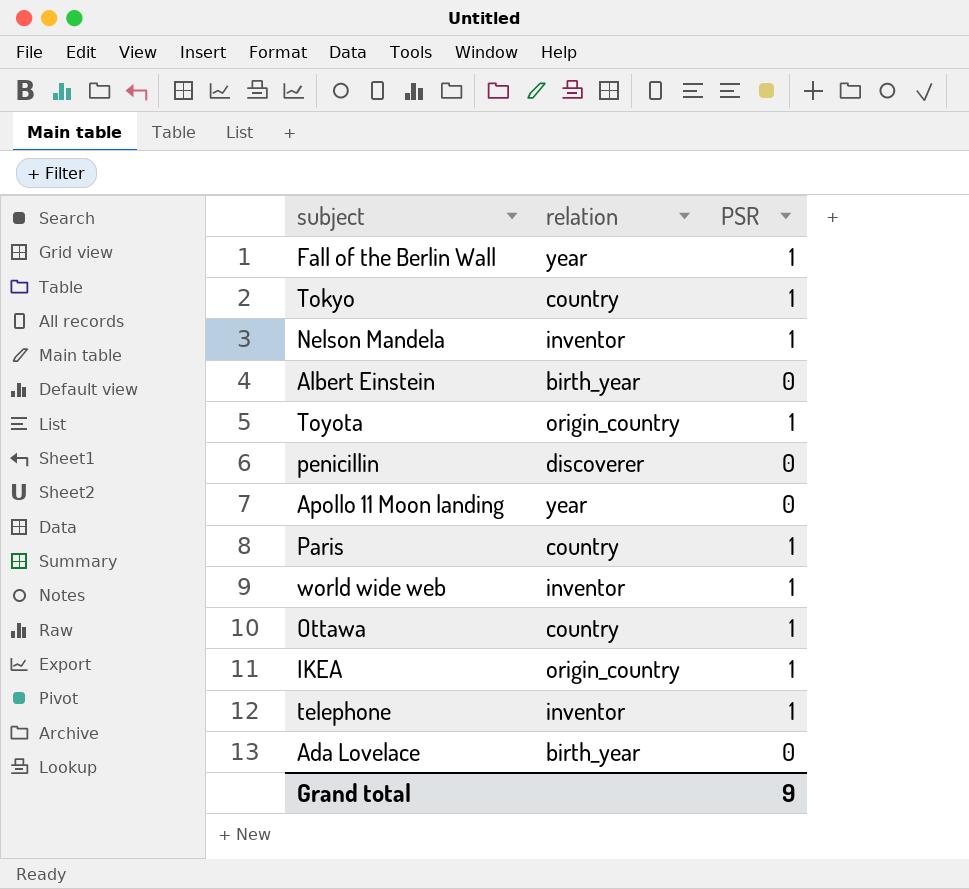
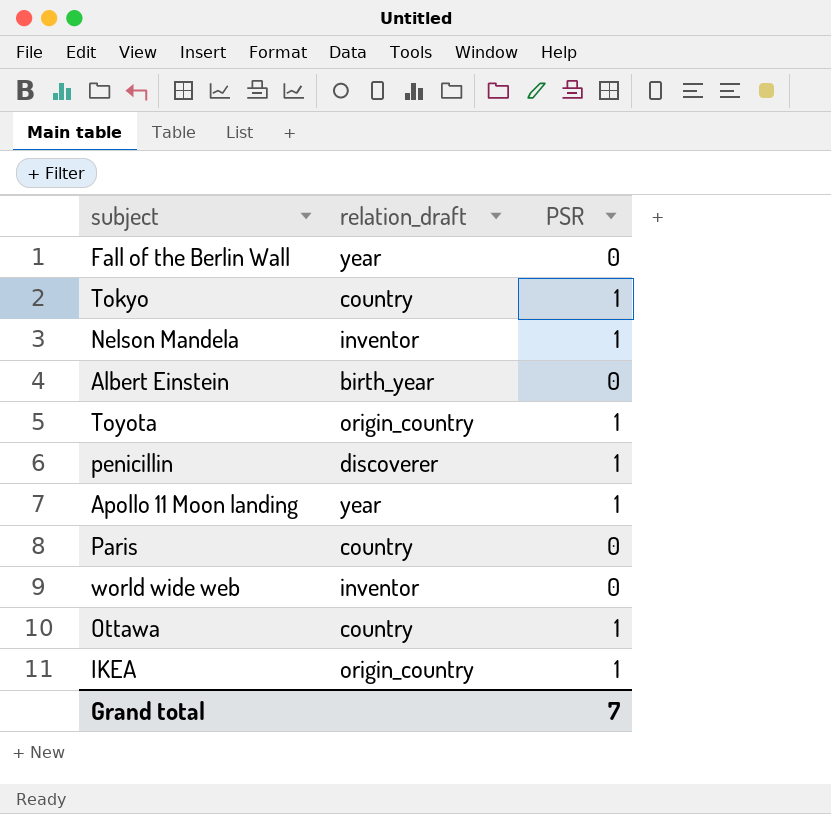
column name: relation -> relation_draft
row telephone: inventor | 1 -> none
row Ada Lovelace: birth_year | 0 -> none
Fall of the Berlin Wall | PSR: 1 -> 0
penicillin | PSR: 0 -> 1
Apollo 11 Moon landing | PSR: 0 -> 1
Paris | PSR: 1 -> 0
world wide web | PSR: 1 -> 0
Grand total | PSR: 9 -> 7

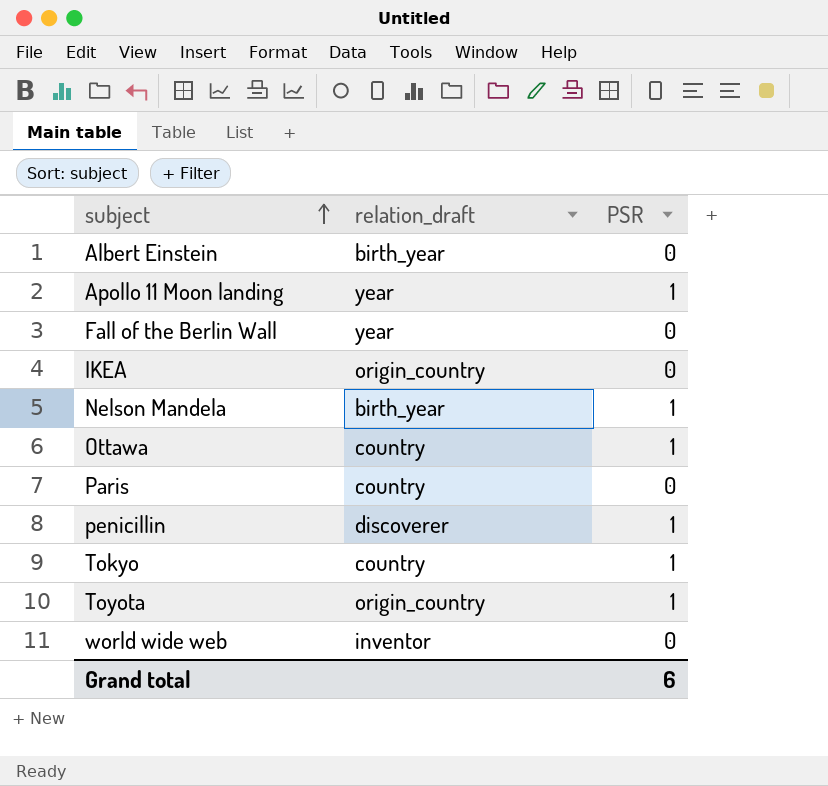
row order: none -> subject ascending
IKEA | PSR: 1 -> 0
Nelson Mandela | relation_draft: inventor -> birth_year
Grand total | PSR: 7 -> 6

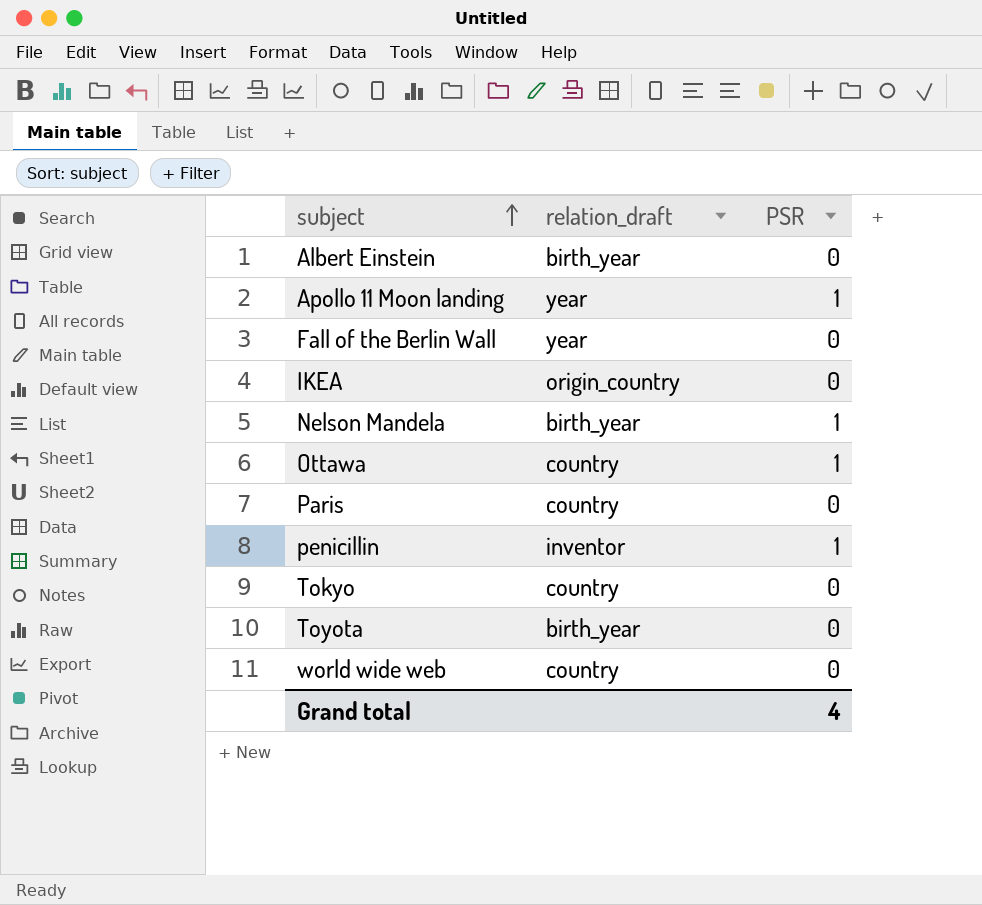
penicillin | relation_draft: discoverer -> inventor
Tokyo | PSR: 1 -> 0
Toyota | relation_draft: origin_country -> birth_year
Toyota | PSR: 1 -> 0
world wide web | relation_draft: inventor -> country
Grand total | PSR: 6 -> 4

